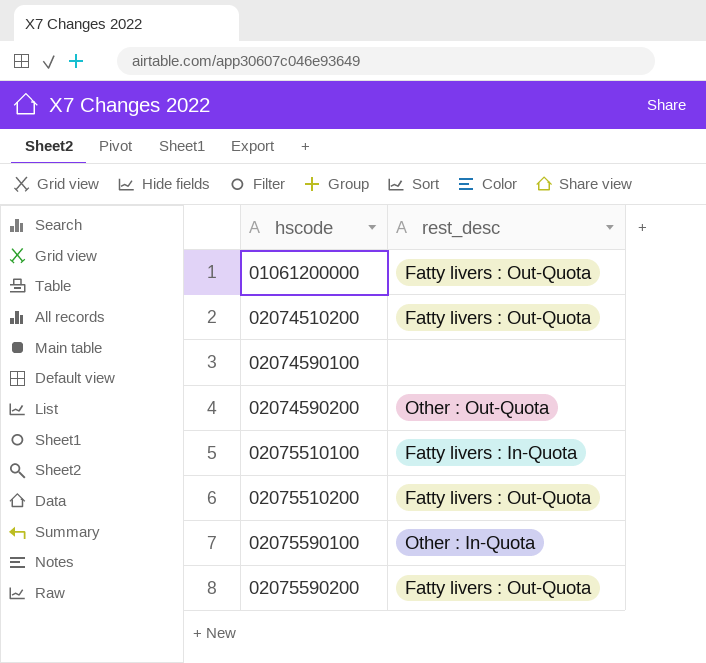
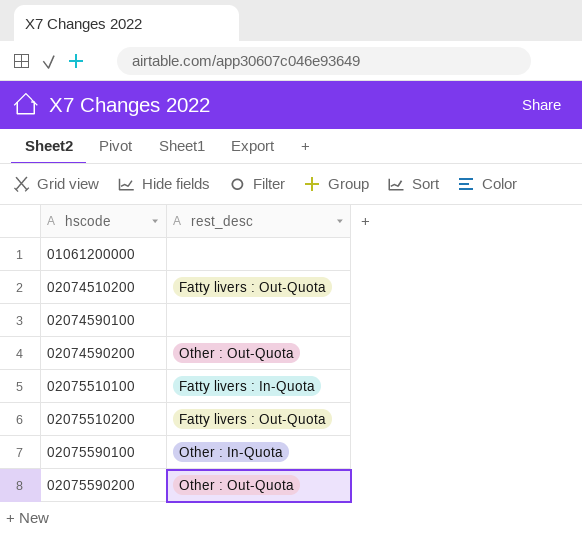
01061200000 | rest_desc: Fatty livers : Out-Quota -> none
02075590200 | rest_desc: Fatty livers : Out-Quota -> Other : Out-Quota

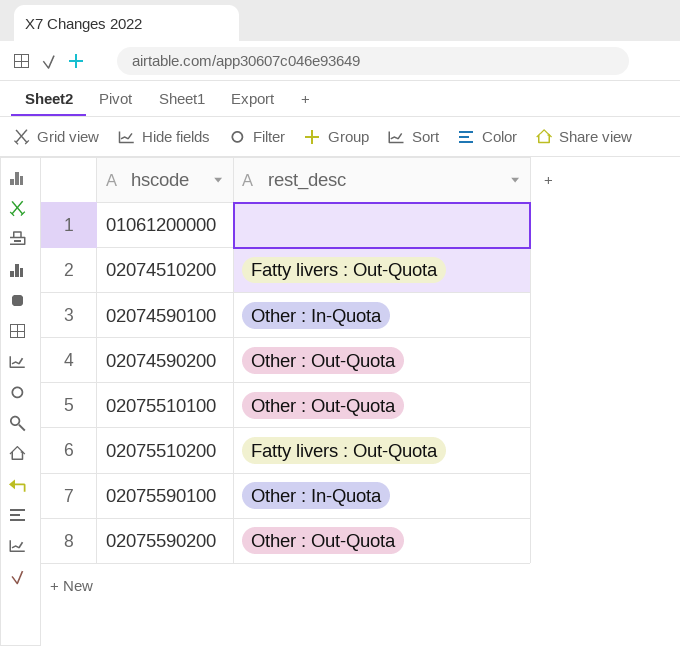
02074590100 | rest_desc: none -> Other : In-Quota
02075510100 | rest_desc: Fatty livers : In-Quota -> Other : Out-Quota

